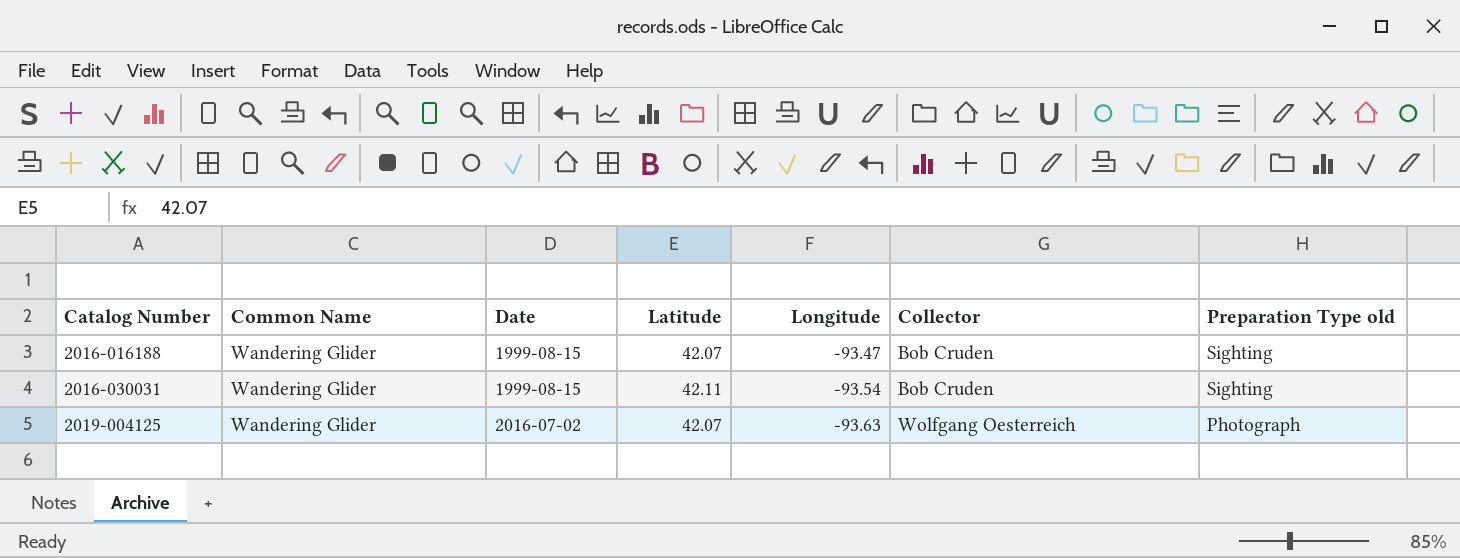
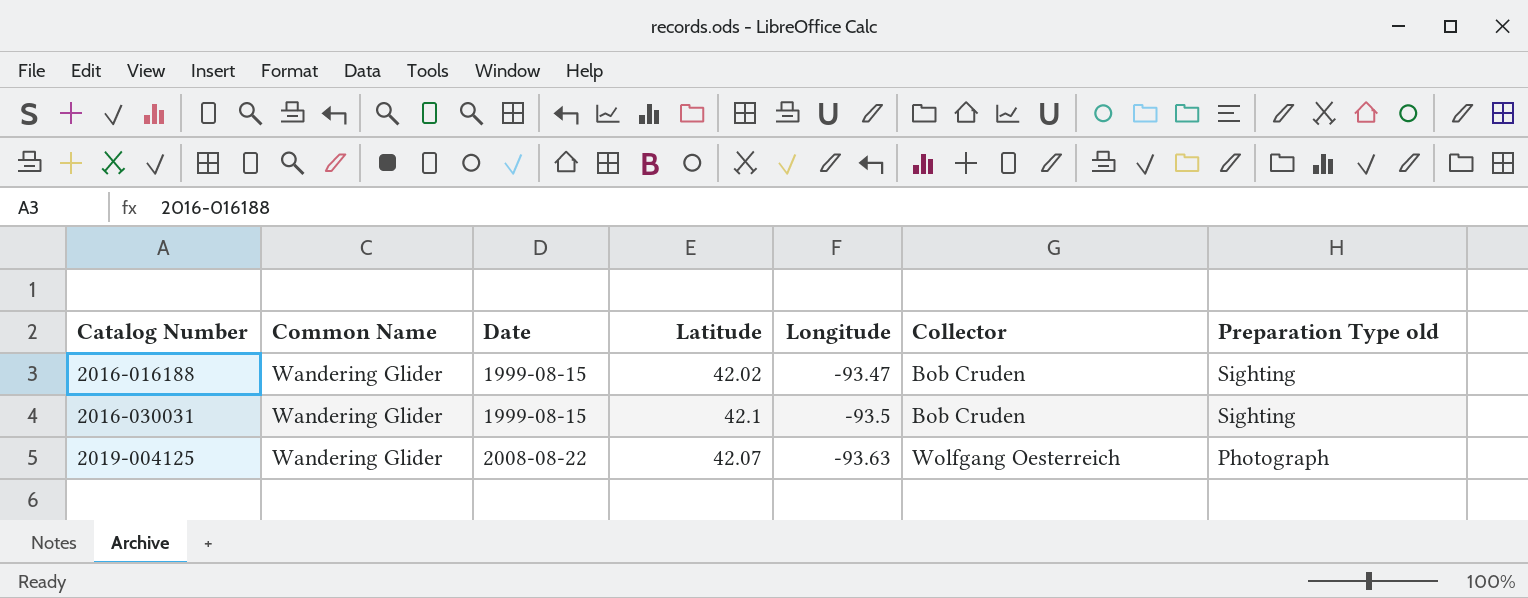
2016-016188 | Latitude: 42.07 -> 42.02
2016-030031 | Latitude: 42.11 -> 42.1
2016-030031 | Longitude: -93.54 -> -93.5
2019-004125 | Date: 2016-07-02 -> 2008-08-22

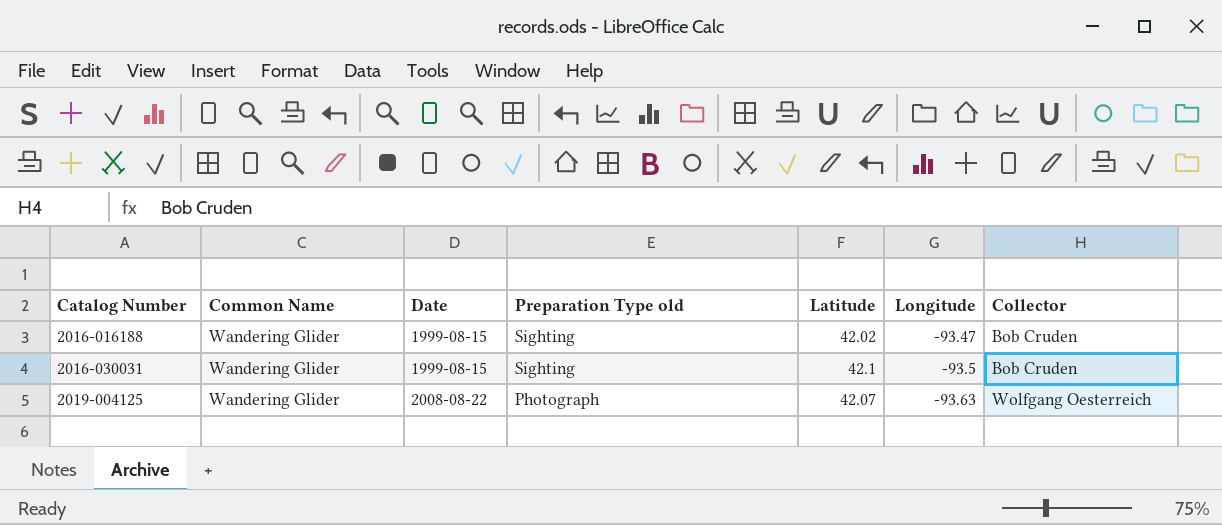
column Preparation Type old | position: 7 -> 4

